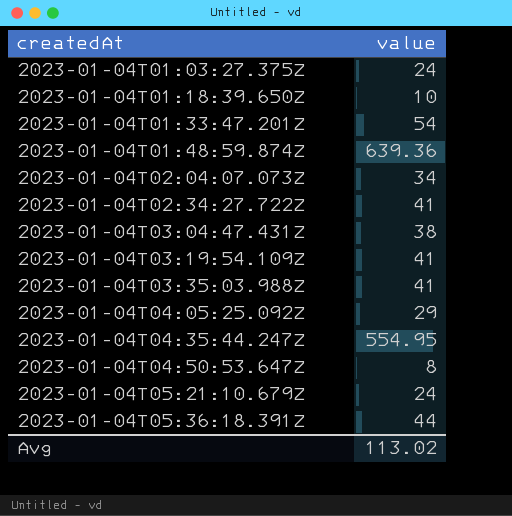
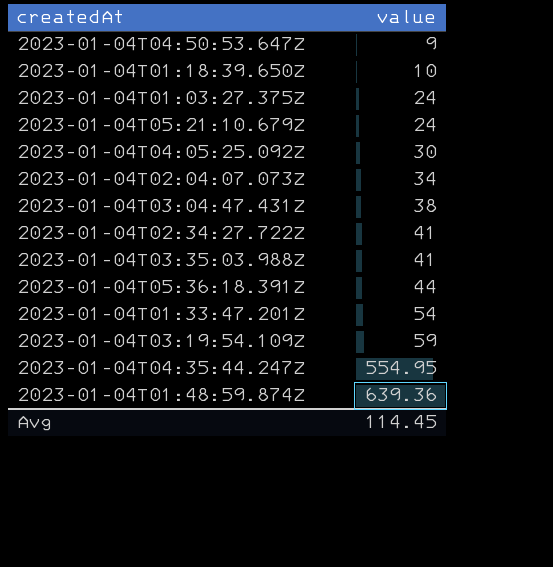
row order: createdAt ascending -> value ascending
2023-01-04T04:50:53.647Z | value: 8 -> 9
2023-01-04T04:05:25.092Z | value: 29 -> 30
2023-01-04T03:19:54.109Z | value: 41 -> 59
Avg | value: 113.02 -> 114.45

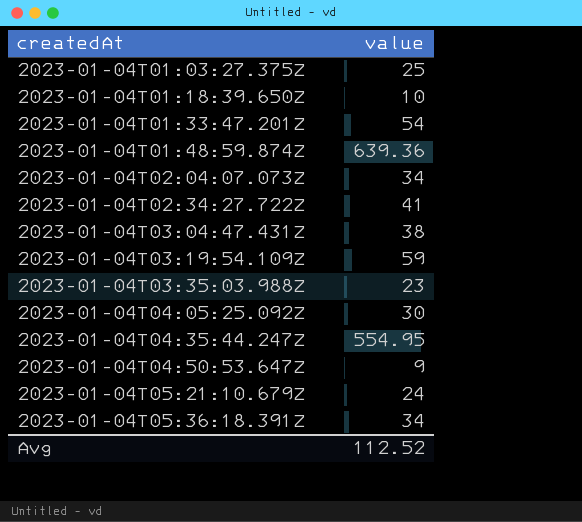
row order: value ascending -> createdAt ascending
2023-01-04T01:03:27.375Z | value: 24 -> 25
2023-01-04T03:35:03.988Z | value: 41 -> 23
2023-01-04T05:36:18.391Z | value: 44 -> 34
Avg | value: 114.45 -> 112.52

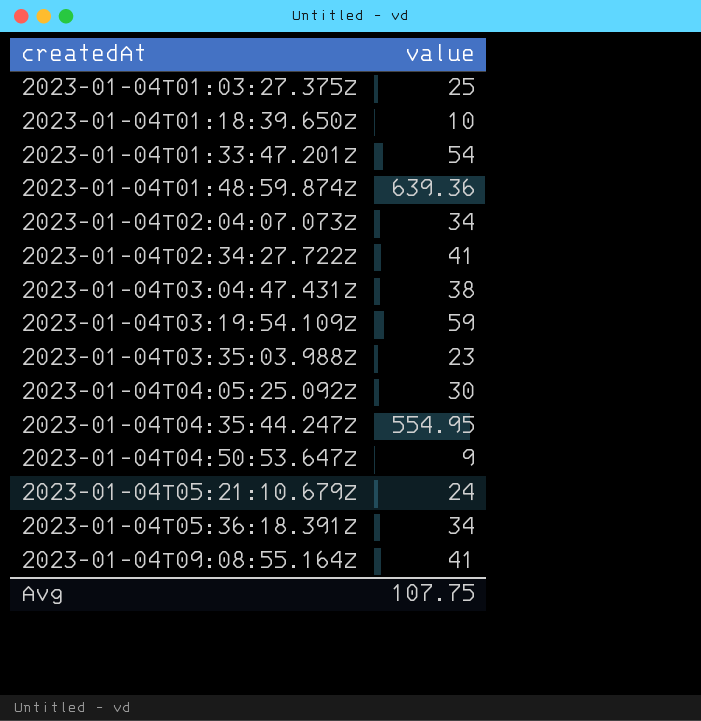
row 2023-01-04T09:08:55.164Z: none -> 41
Avg | value: 112.52 -> 107.75

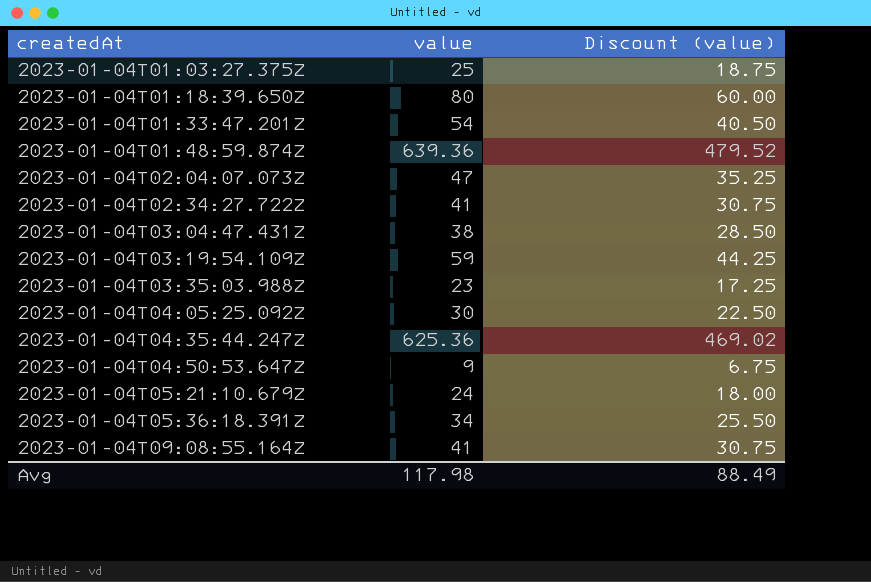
column Discount (value) | formula: none -> [value] * 0.75
2023-01-04T01:18:39.650Z | value: 10 -> 80
2023-01-04T02:04:07.073Z | value: 34 -> 47
2023-01-04T04:35:44.247Z | value: 554.95 -> 625.36
Avg | value: 107.75 -> 117.98

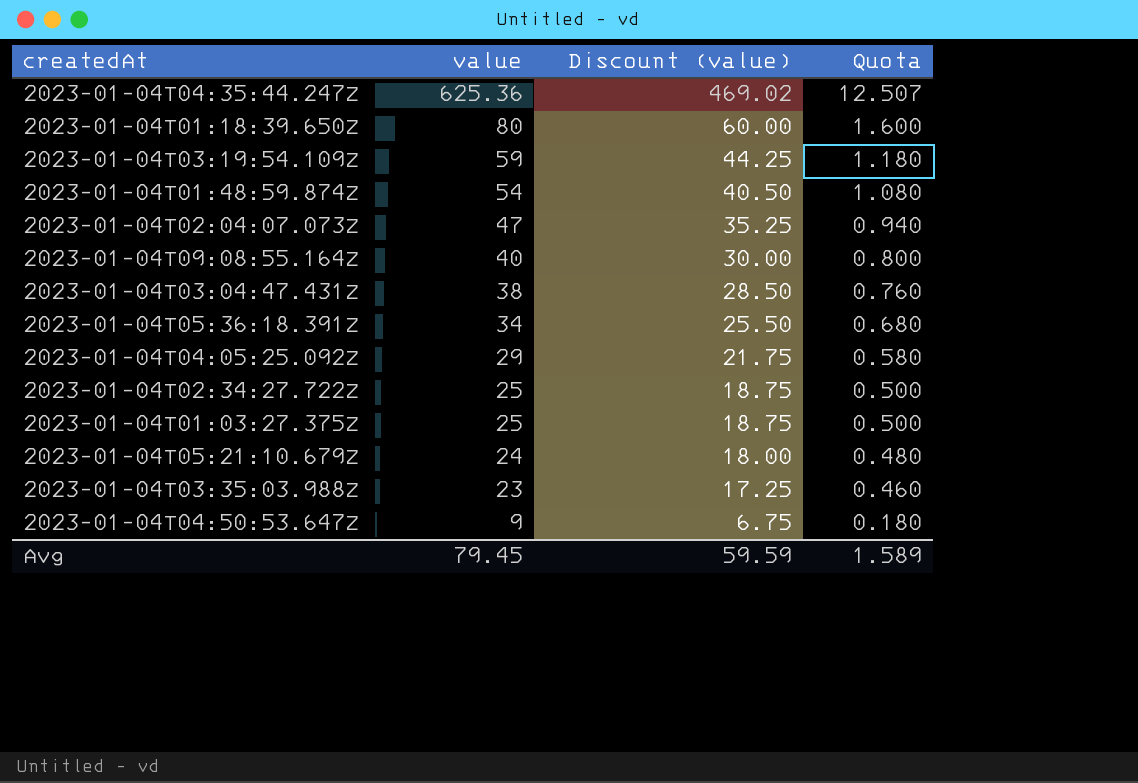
row order: createdAt ascending -> value descending
column Quota | formula: none -> [value] * 0.02
row 2023-01-04T01:33:47.201Z: 54 | 40.50 -> none
2023-01-04T01:48:59.874Z | value: 639.36 -> 54
2023-01-04T01:48:59.874Z | Discount (value): 479.52 -> 40.50
2023-01-04T09:08:55.164Z | value: 41 -> 40
2023-01-04T09:08:55.164Z | Discount (value): 30.75 -> 30.00
2023-01-04T04:05:25.092Z | value: 30 -> 29
2023-01-04T04:05:25.092Z | Discount (value): 22.50 -> 21.75
2023-01-04T02:34:27.722Z | value: 41 -> 25
2023-01-04T02:34:27.722Z | Discount (value): 30.75 -> 18.75
Avg | value: 117.98 -> 79.45
Avg | Discount (value): 88.49 -> 59.59

